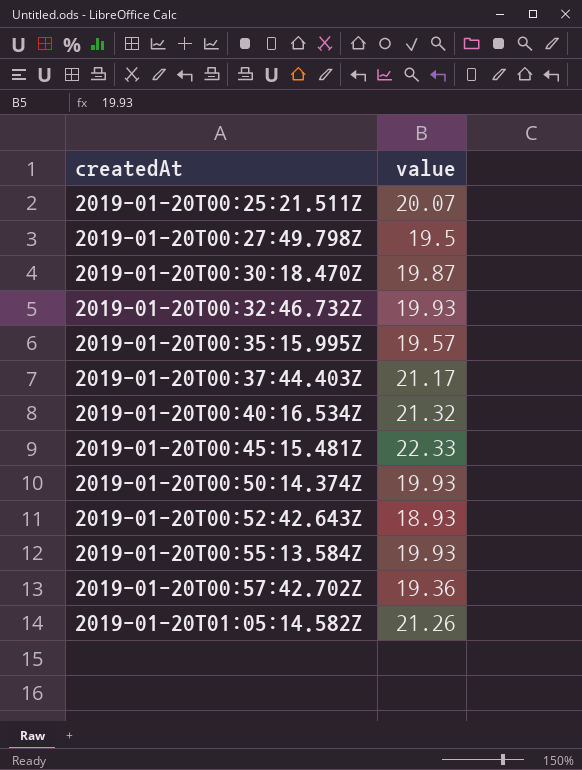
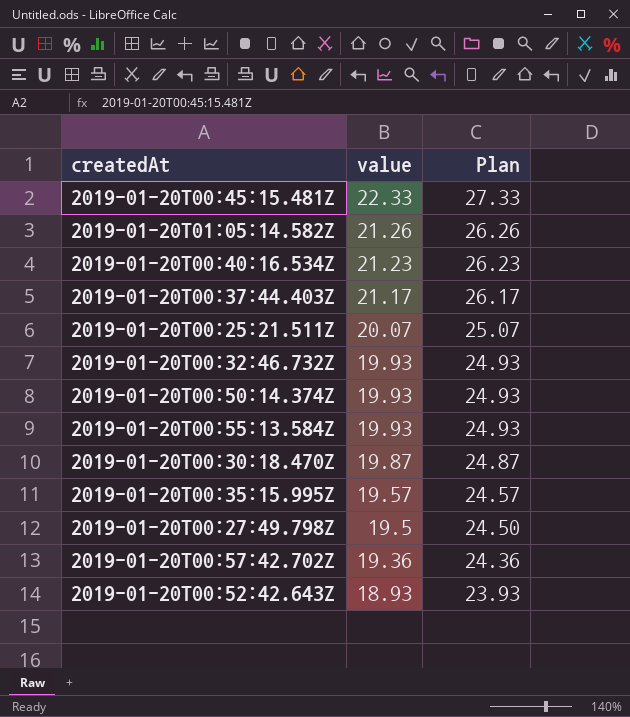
row order: createdAt ascending -> value descending
column Plan | formula: none -> [value] + 5
2019-01-20T00:40:16.534Z | value: 21.32 -> 21.23

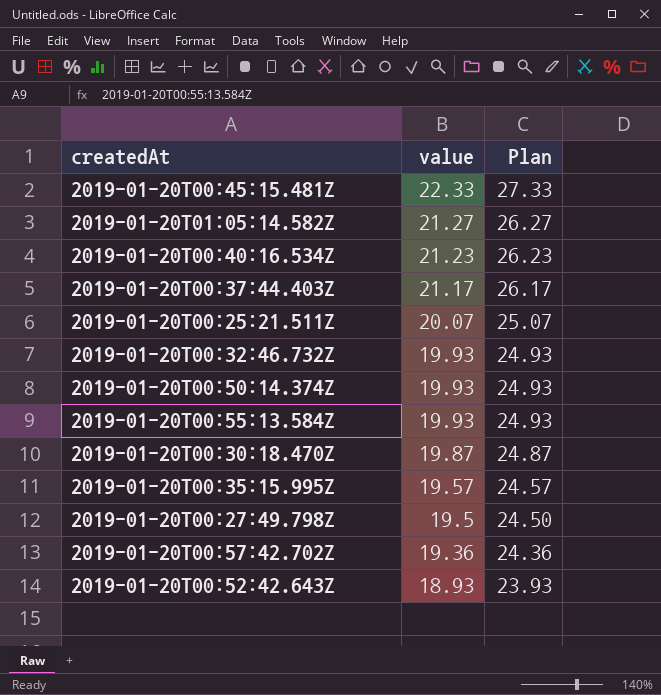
2019-01-20T01:05:14.582Z | value: 21.26 -> 21.27
2019-01-20T01:05:14.582Z | Plan: 26.26 -> 26.27

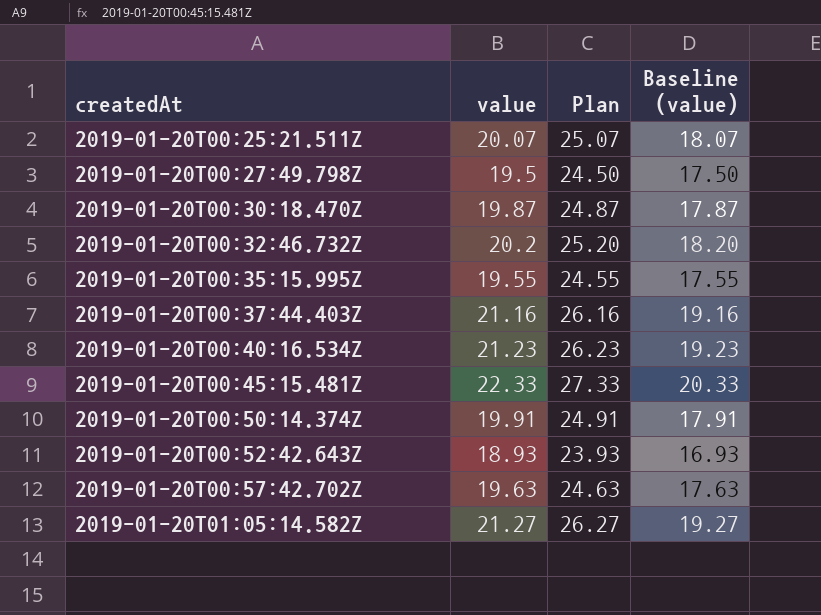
row order: value descending -> createdAt ascending
column Baseline (value) | formula: none -> [value] - 2
row 2019-01-20T00:55:13.584Z: 19.93 | 24.93 -> none
2019-01-20T00:32:46.732Z | value: 19.93 -> 20.2
2019-01-20T00:32:46.732Z | Plan: 24.93 -> 25.20
2019-01-20T00:35:15.995Z | value: 19.57 -> 19.55
2019-01-20T00:35:15.995Z | Plan: 24.57 -> 24.55
2019-01-20T00:37:44.403Z | value: 21.17 -> 21.16
2019-01-20T00:37:44.403Z | Plan: 26.17 -> 26.16
2019-01-20T00:50:14.374Z | value: 19.93 -> 19.91
2019-01-20T00:50:14.374Z | Plan: 24.93 -> 24.91
2019-01-20T00:57:42.702Z | value: 19.36 -> 19.63
2019-01-20T00:57:42.702Z | Plan: 24.36 -> 24.63

